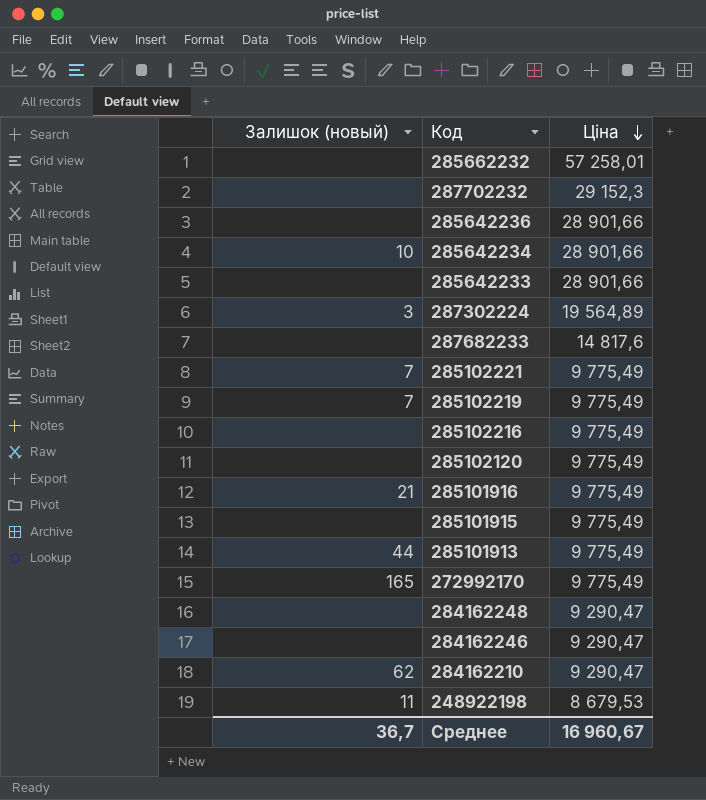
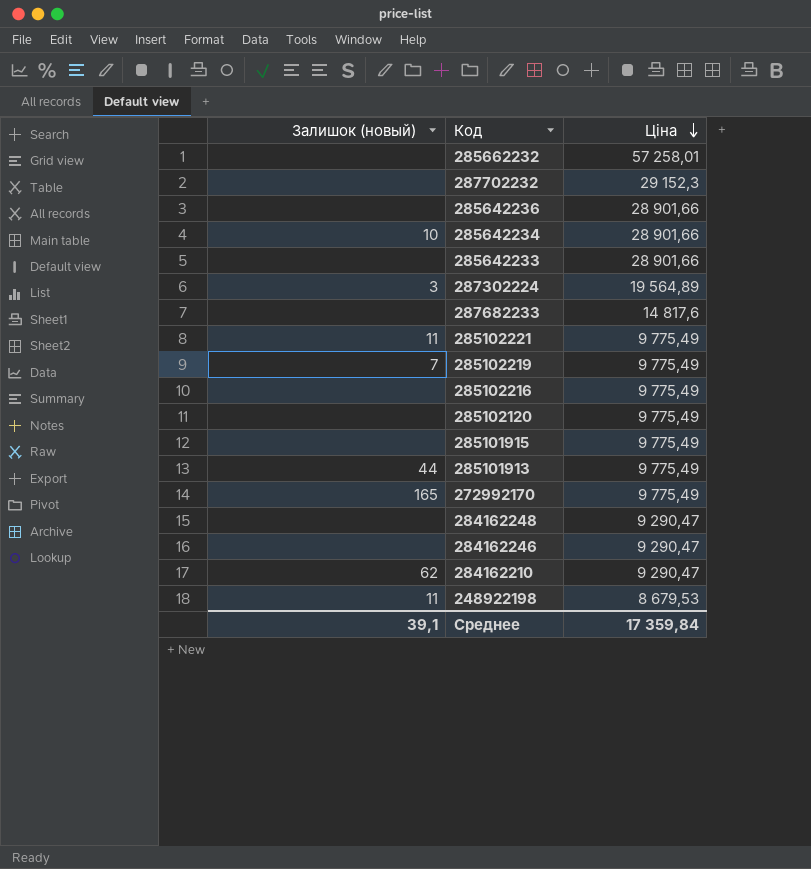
row 285101916: 21 | 9 775,49 -> none
285102221 | Залишок (новый): 7 -> 11
Среднее | Залишок (новый): 36,7 -> 39,1
Среднее | Ціна: 16 960,67 -> 17 359,84

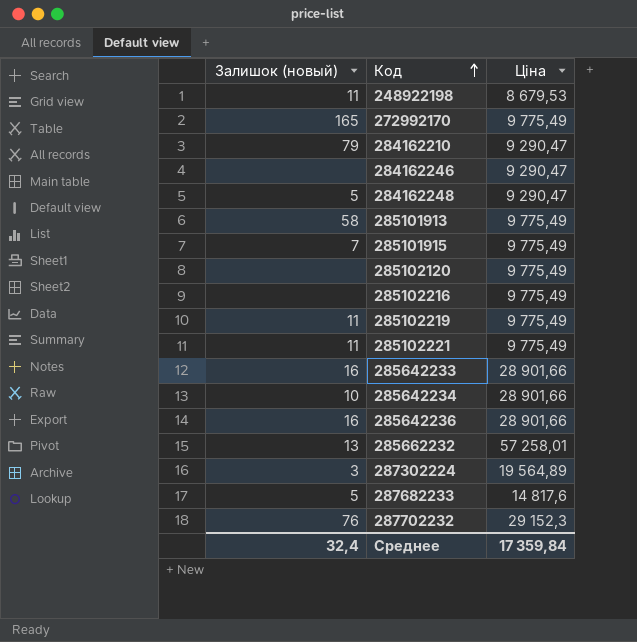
row order: Ціна descending -> Код ascending
284162210 | Залишок (новый): 62 -> 79
284162248 | Залишок (новый): none -> 5
285101913 | Залишок (новый): 44 -> 58
285101915 | Залишок (новый): none -> 7
285102219 | Залишок (новый): 7 -> 11
285642233 | Залишок (новый): none -> 16
285642236 | Залишок (новый): none -> 16
285662232 | Залишок (новый): none -> 13
287682233 | Залишок (новый): none -> 5
287702232 | Залишок (новый): none -> 76
Среднее | Залишок (новый): 39,1 -> 32,4

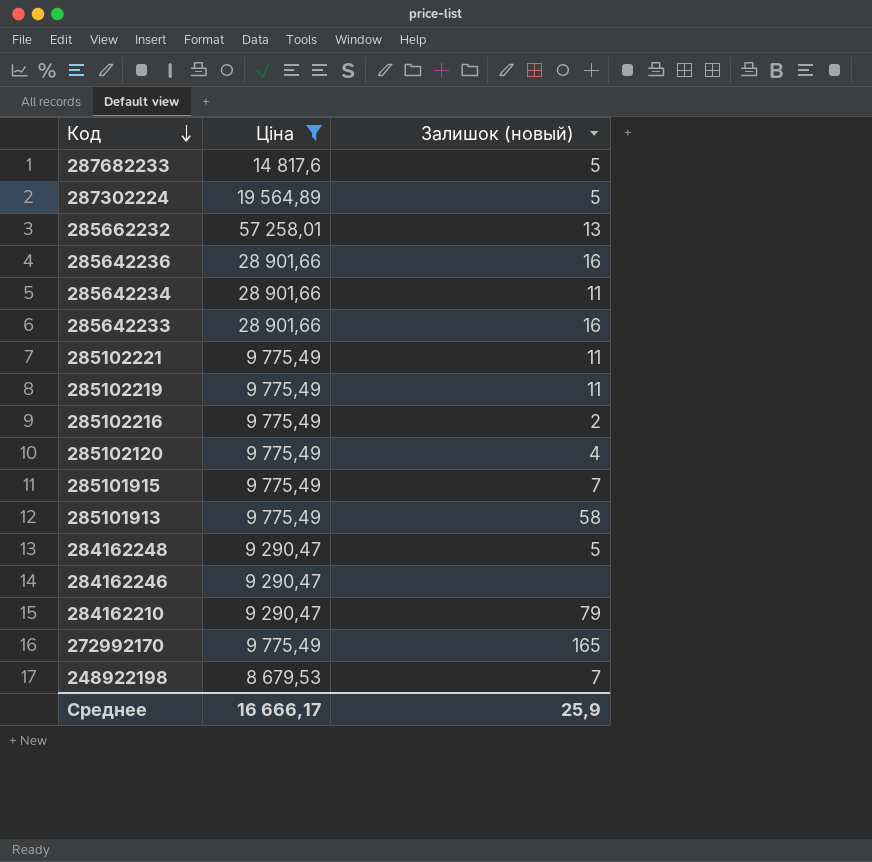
filter: none -> Ціна != 29 152,3
row order: Код ascending -> Код descending
column Залишок (новый) | position: 1 -> 3
287302224 | Залишок (новый): 3 -> 5
285642234 | Залишок (новый): 10 -> 11
285102216 | Залишок (новый): none -> 2
285102120 | Залишок (новый): none -> 4
248922198 | Залишок (новый): 11 -> 7
Среднее | Ціна: 17 359,84 -> 16 666,17
Среднее | Залишок (новый): 32,4 -> 25,9

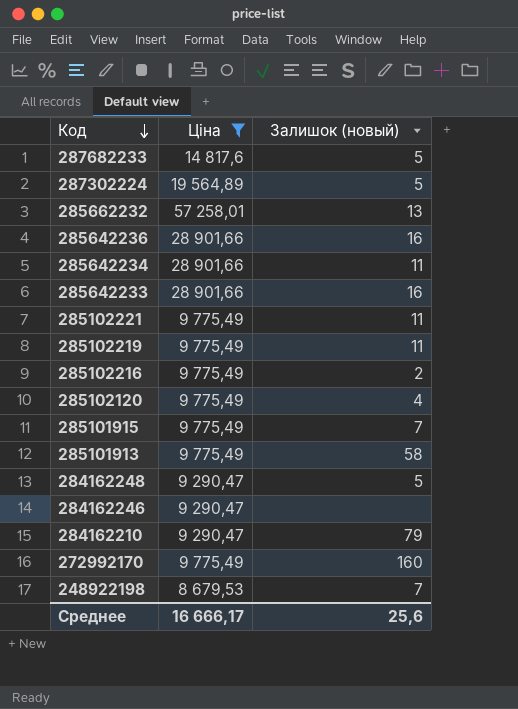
272992170 | Залишок (новый): 165 -> 160
Среднее | Залишок (новый): 25,9 -> 25,6

